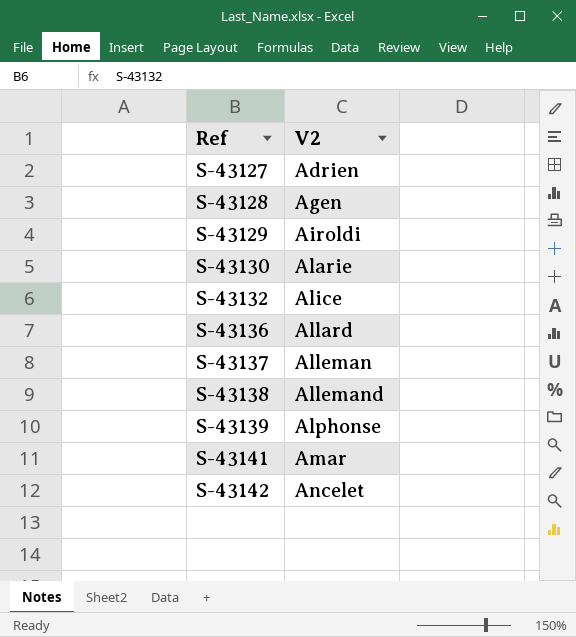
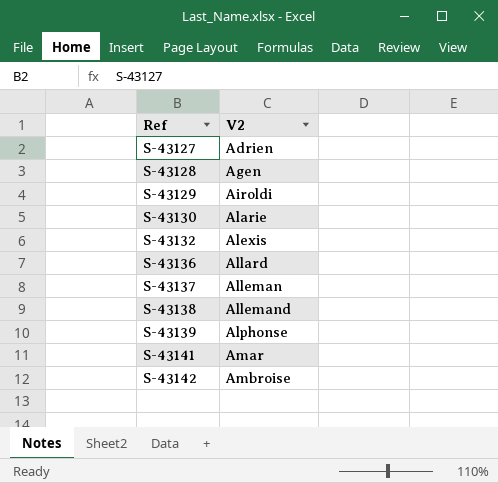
S-43132 | V2: Alice -> Alexis
S-43142 | V2: Ancelet -> Ambroise

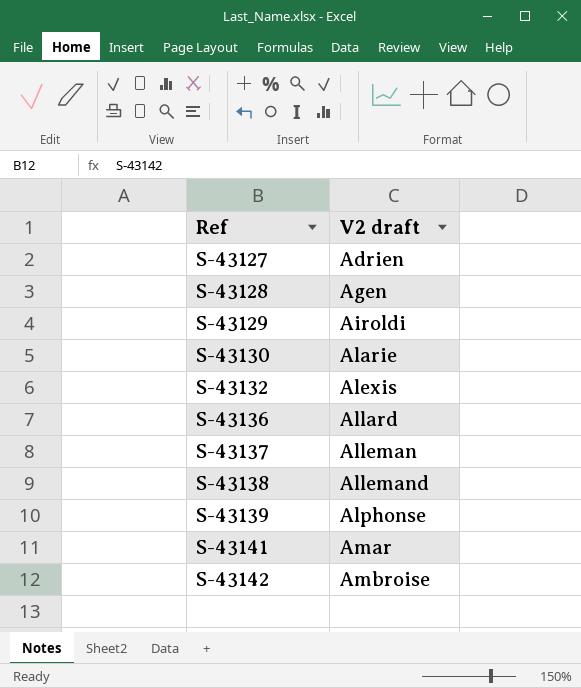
column name: V2 -> V2 draft

